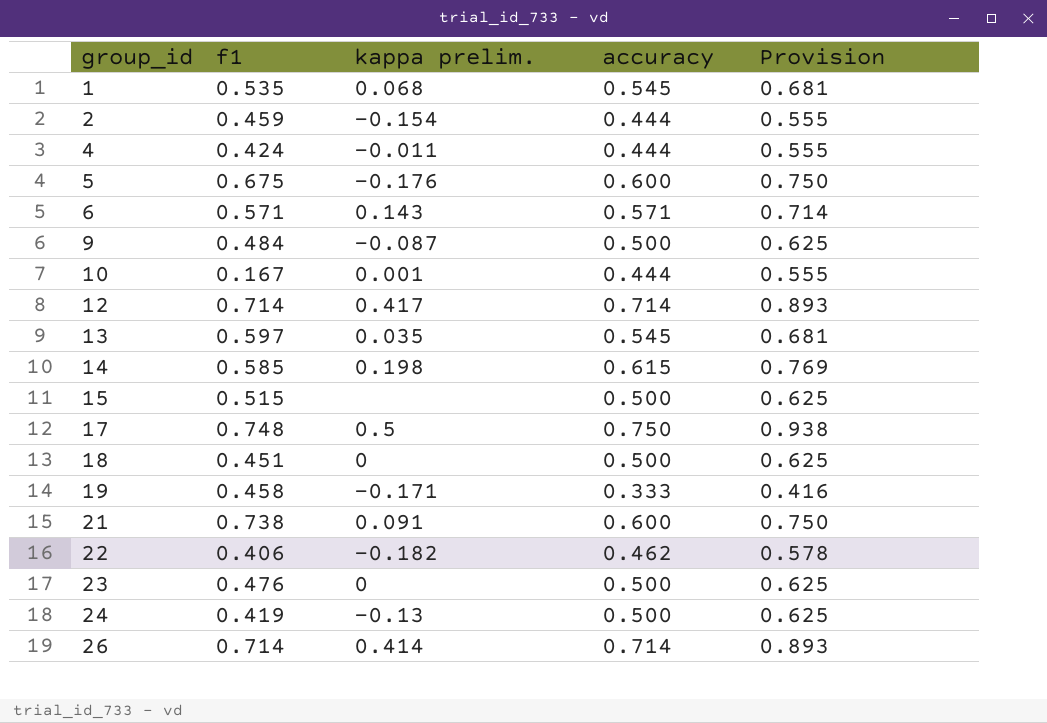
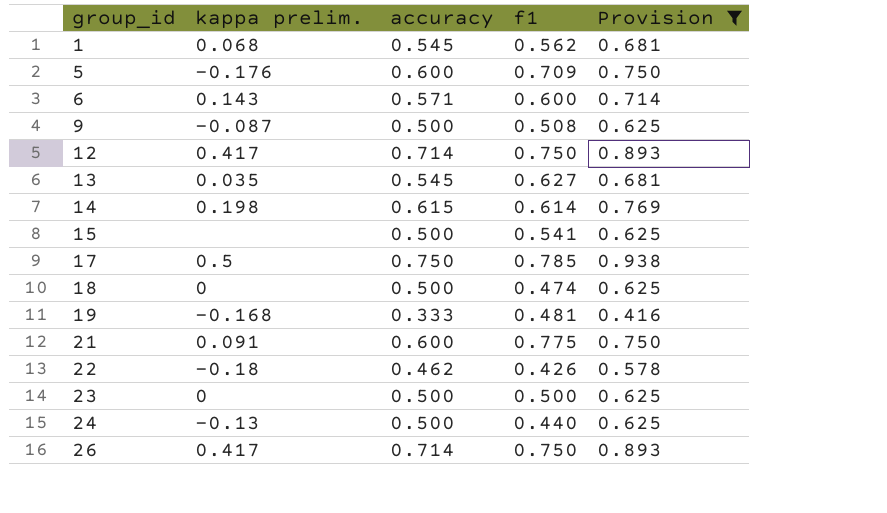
filter: none -> Provision != 0.555
column f1 | position: 2 -> 4
1 | f1: 0.535 -> 0.562
5 | f1: 0.675 -> 0.709
6 | f1: 0.571 -> 0.600
9 | f1: 0.484 -> 0.508
12 | f1: 0.714 -> 0.750
13 | f1: 0.597 -> 0.627
14 | f1: 0.585 -> 0.614
15 | f1: 0.515 -> 0.541
17 | f1: 0.748 -> 0.785
18 | f1: 0.451 -> 0.474
19 | kappa prelim.: -0.171 -> -0.168
19 | f1: 0.458 -> 0.481
21 | f1: 0.738 -> 0.775
22 | kappa prelim.: -0.182 -> -0.18
22 | f1: 0.406 -> 0.426
23 | f1: 0.476 -> 0.500
24 | f1: 0.419 -> 0.440
26 | kappa prelim.: 0.414 -> 0.417
26 | f1: 0.714 -> 0.750

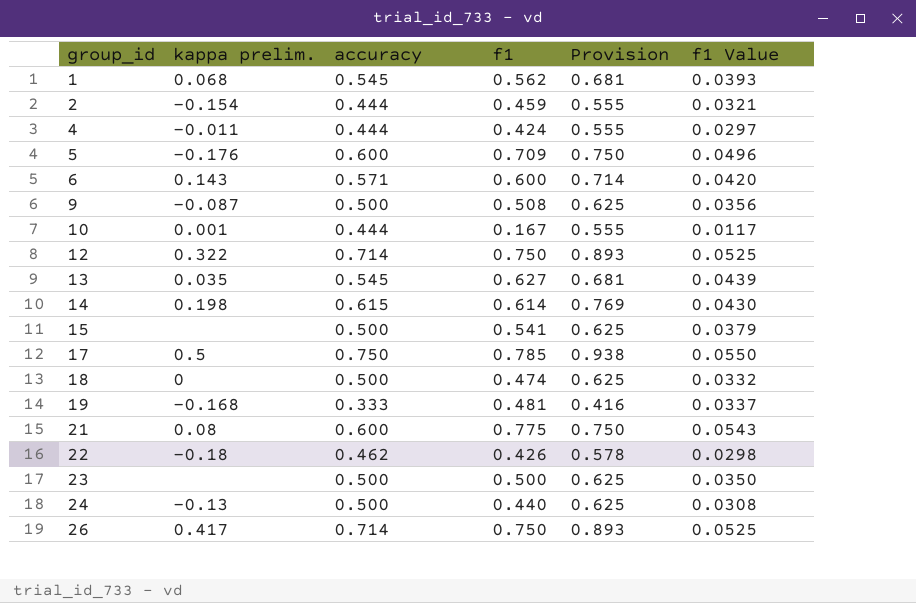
filter: Provision != 0.555 -> none
column f1 Value | formula: none -> [f1] * 0.07
12 | kappa prelim.: 0.417 -> 0.322
21 | kappa prelim.: 0.091 -> 0.08
23 | kappa prelim.: 0 -> none

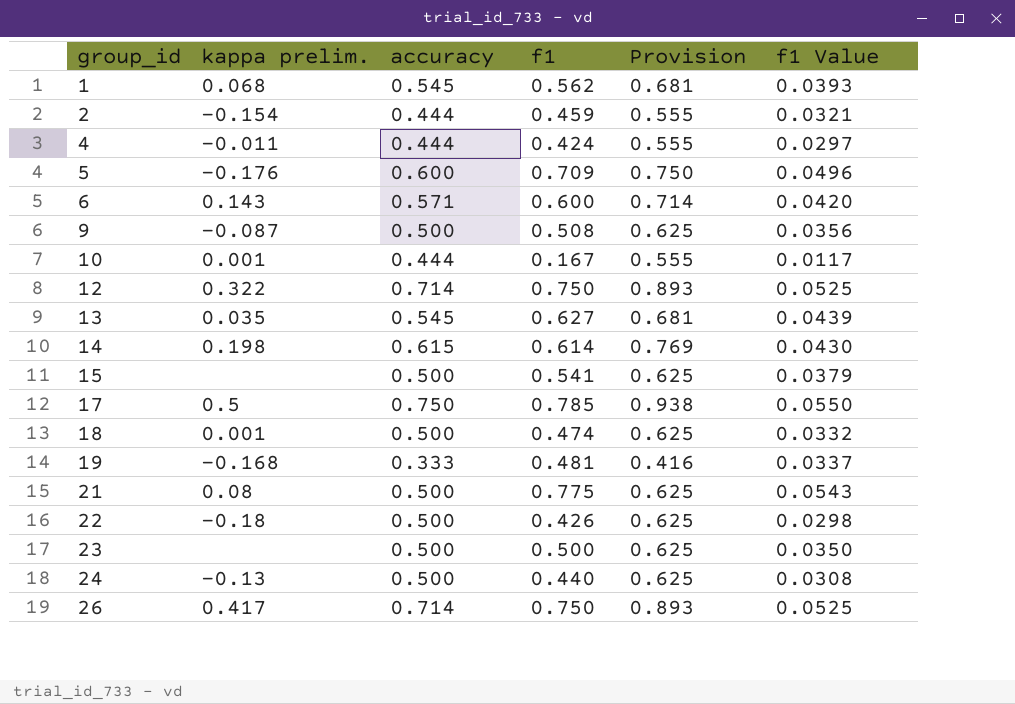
18 | kappa prelim.: 0 -> 0.001
21 | accuracy: 0.600 -> 0.500
21 | Provision: 0.750 -> 0.625
22 | accuracy: 0.462 -> 0.500
22 | Provision: 0.578 -> 0.625

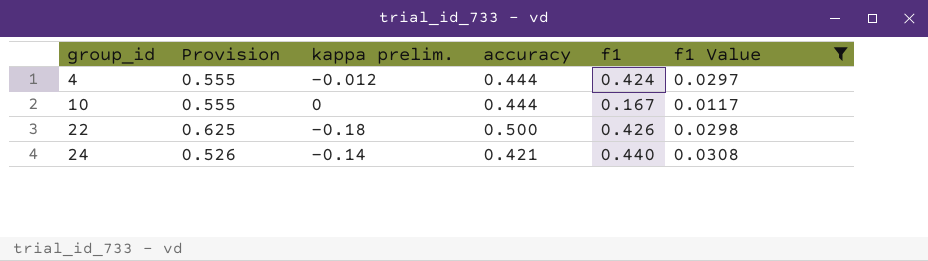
filter: none -> f1 Value <= 0.0308
column Provision | position: 5 -> 2
4 | kappa prelim.: -0.011 -> -0.012
10 | kappa prelim.: 0.001 -> 0
24 | Provision: 0.625 -> 0.526
24 | kappa prelim.: -0.13 -> -0.14
24 | accuracy: 0.500 -> 0.421

